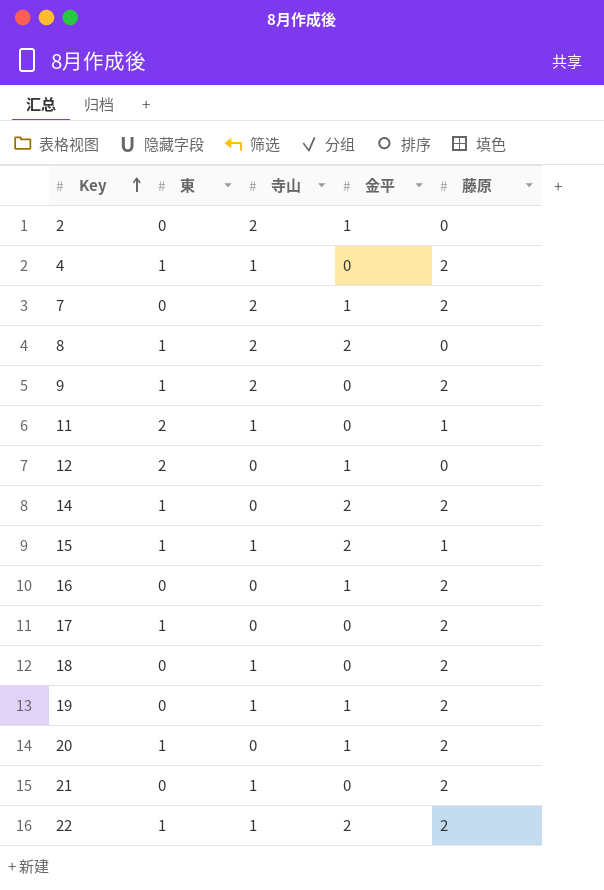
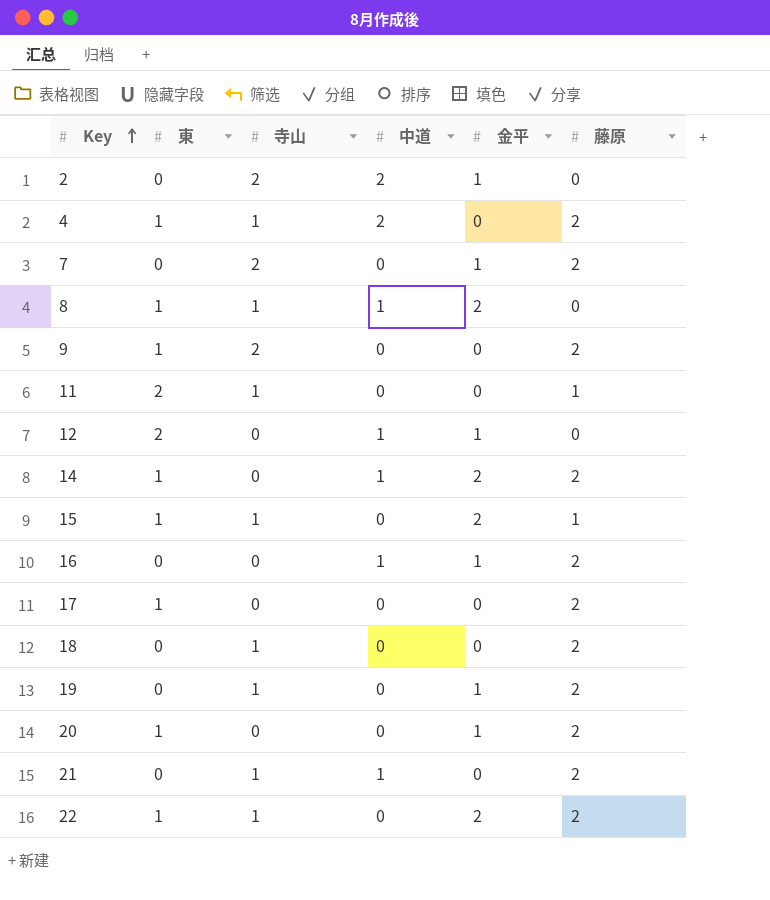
column 中道 | position: none -> 4
8 | 寺山: 2 -> 1

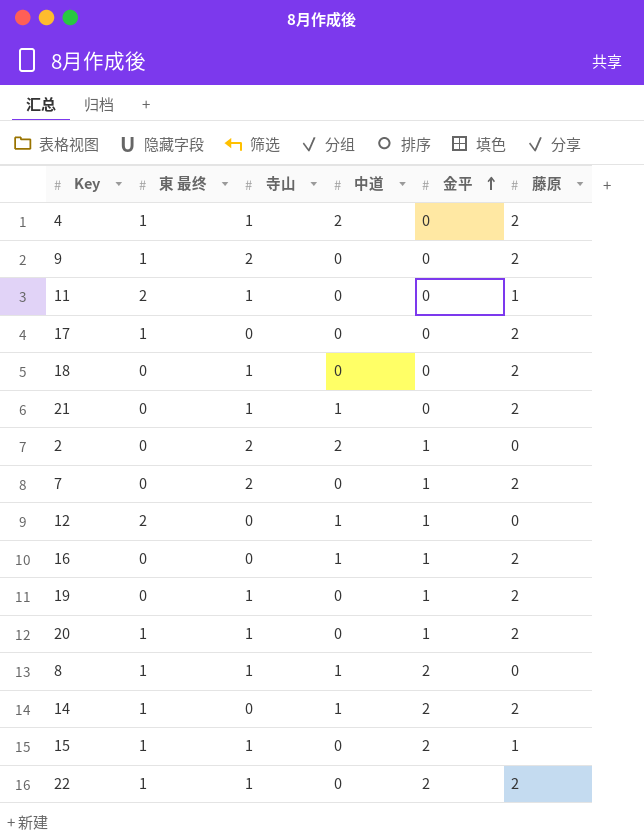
row order: Key ascending -> 金平 ascending
column name: 東 -> 東 最终
20 | 寺山: 0 -> 1

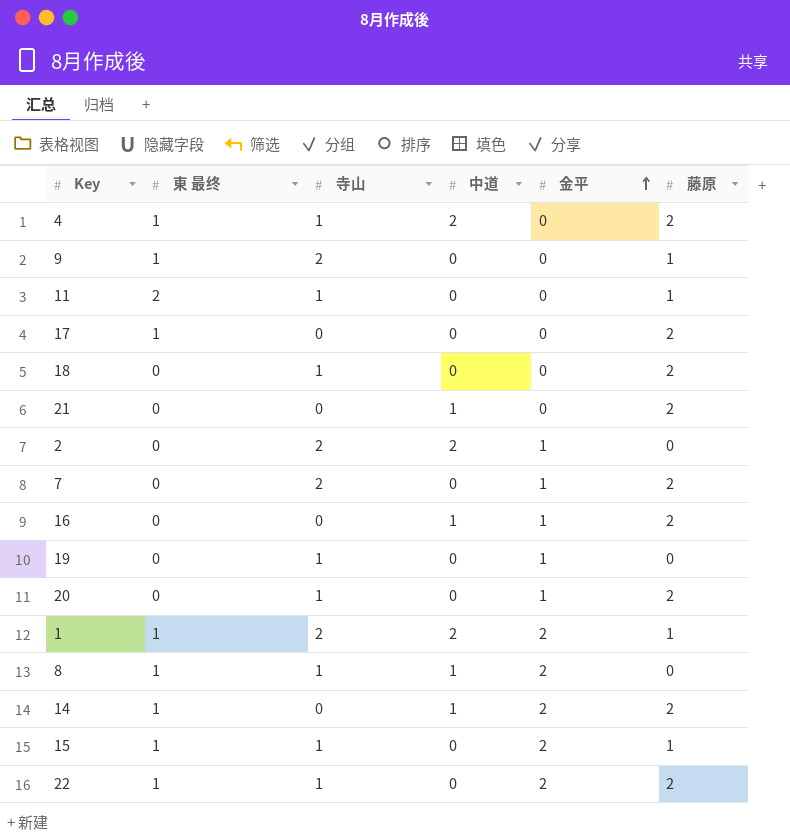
row 12: 2 | 0 | 1 | 1 | 0 -> none
9 | 藤原: 2 -> 1
21 | 寺山: 1 -> 0
19 | 藤原: 2 -> 0
20 | 東 最终: 1 -> 0
row 1: none -> 1 | 2 | 2 | 2 | 1

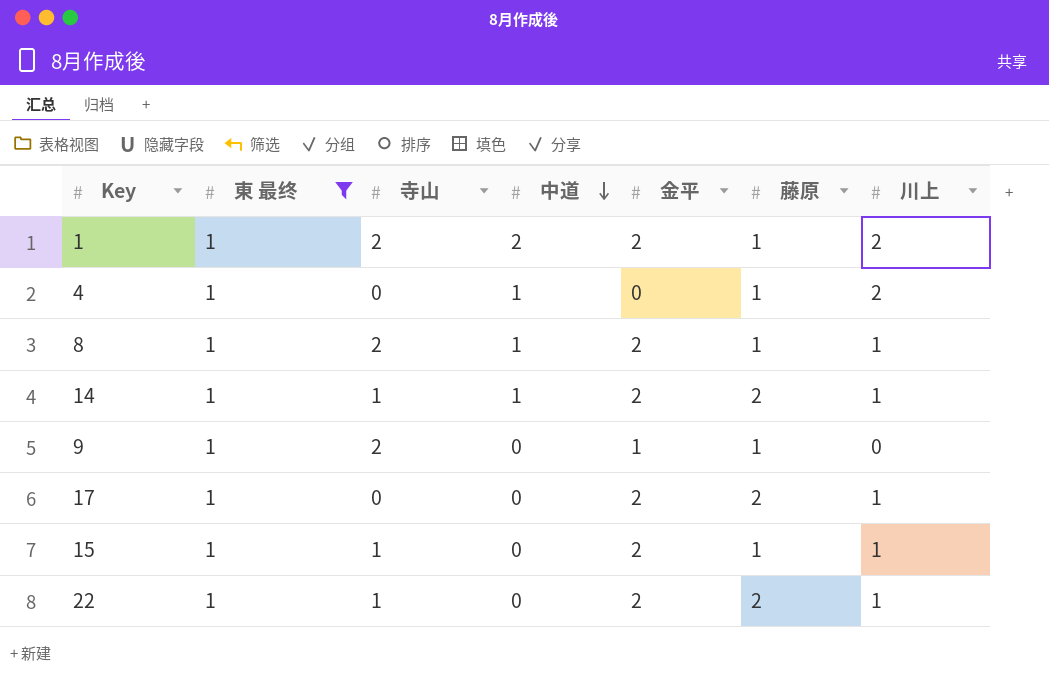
filter: none -> 東 最终 = 1
row order: 金平 ascending -> 中道 descending
column 川上 | position: none -> 7
4 | 寺山: 1 -> 0
4 | 中道: 2 -> 1
4 | 藤原: 2 -> 1
8 | 寺山: 1 -> 2
8 | 藤原: 0 -> 1
14 | 寺山: 0 -> 1
9 | 金平: 0 -> 1
17 | 金平: 0 -> 2

